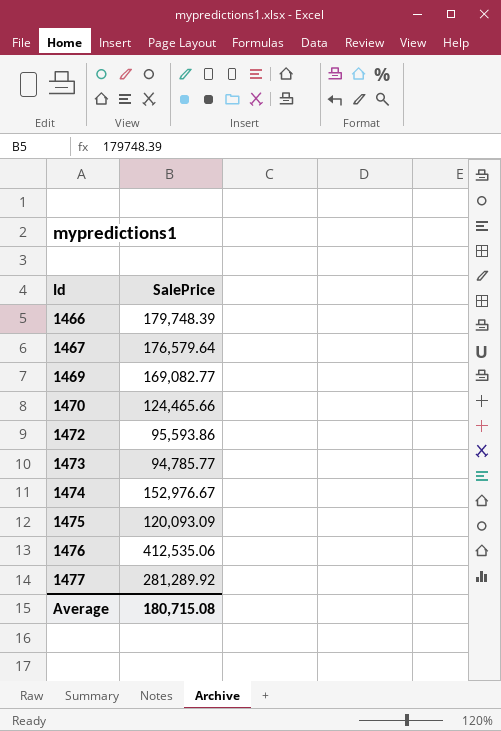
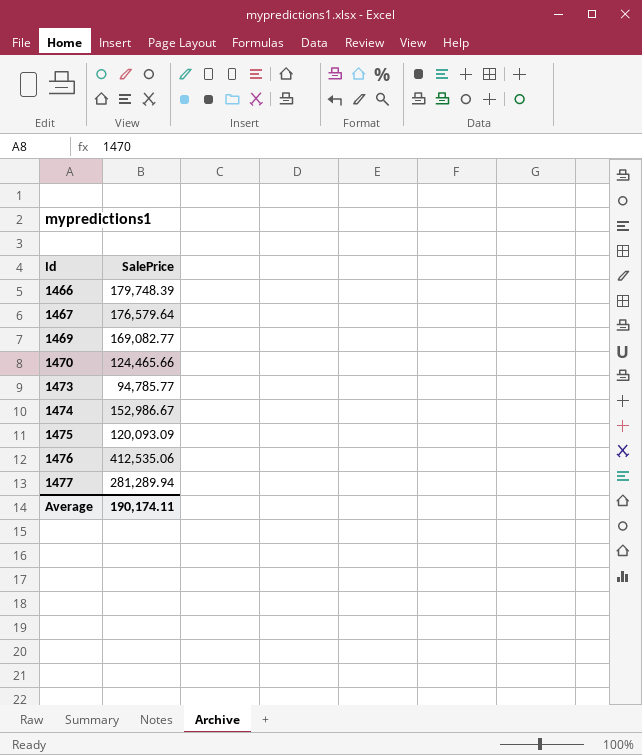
row 1472: 95,593.86 -> none
1474 | SalePrice: 152,976.67 -> 152,986.67
1477 | SalePrice: 281,289.92 -> 281,289.94
Average | SalePrice: 180,715.08 -> 190,174.11

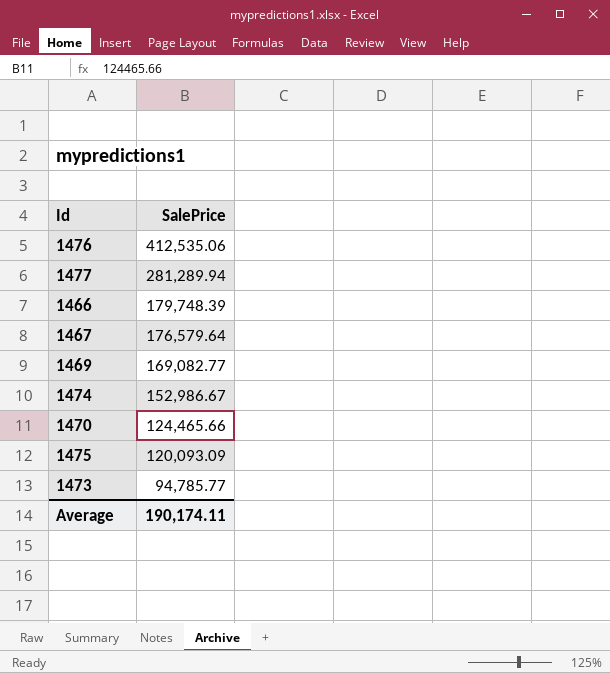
row order: Id ascending -> SalePrice descending

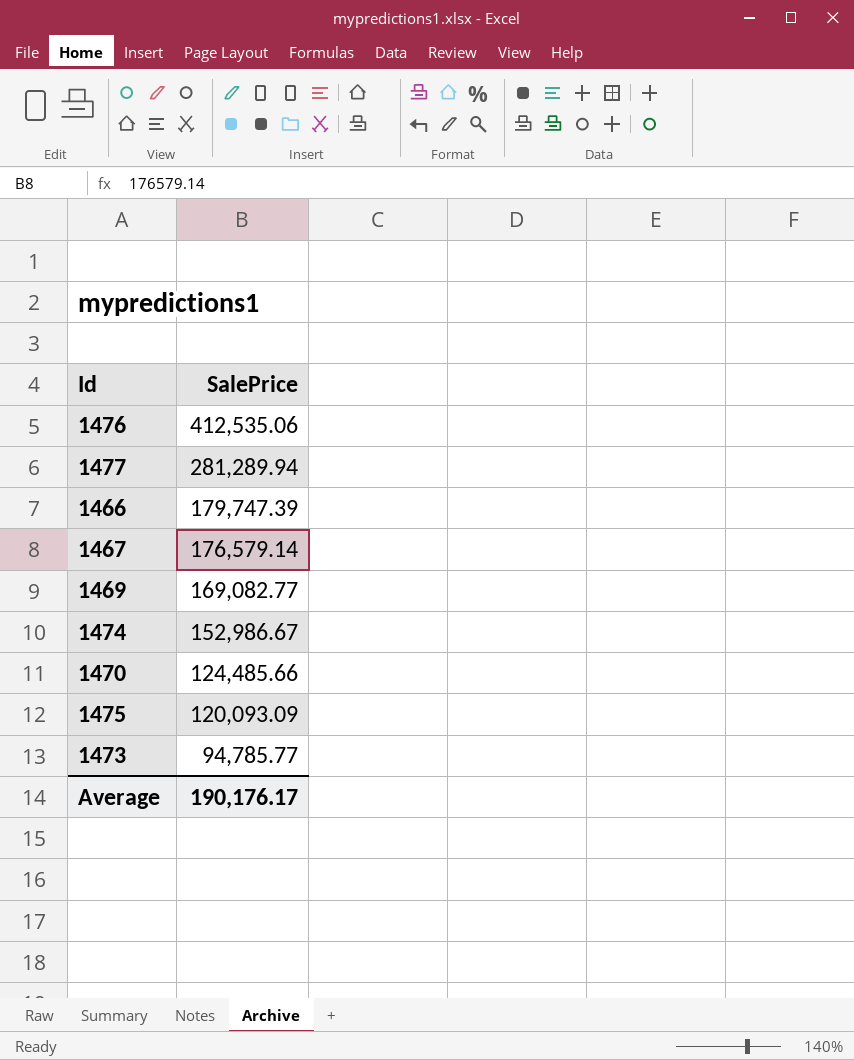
1466 | SalePrice: 179,748.39 -> 179,747.39
1467 | SalePrice: 176,579.64 -> 176,579.14
1470 | SalePrice: 124,465.66 -> 124,485.66
Average | SalePrice: 190,174.11 -> 190,176.17

